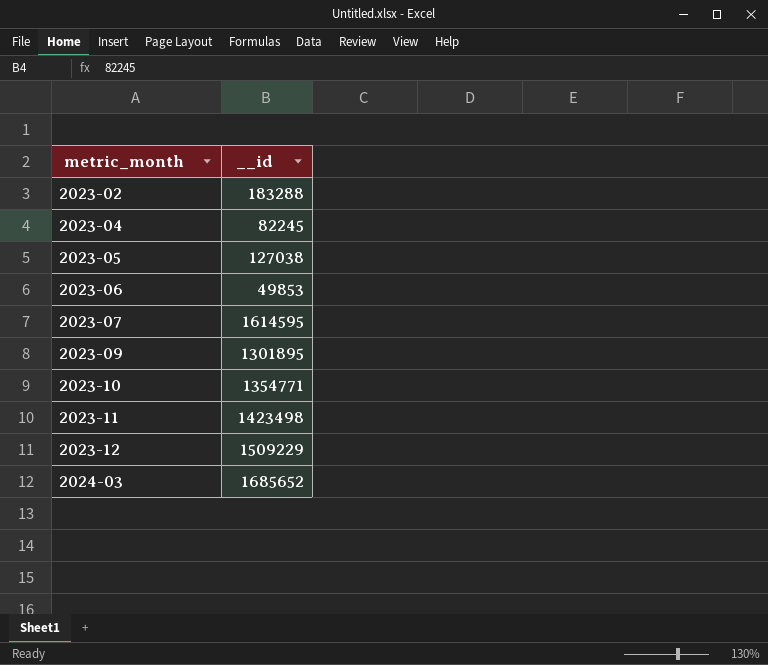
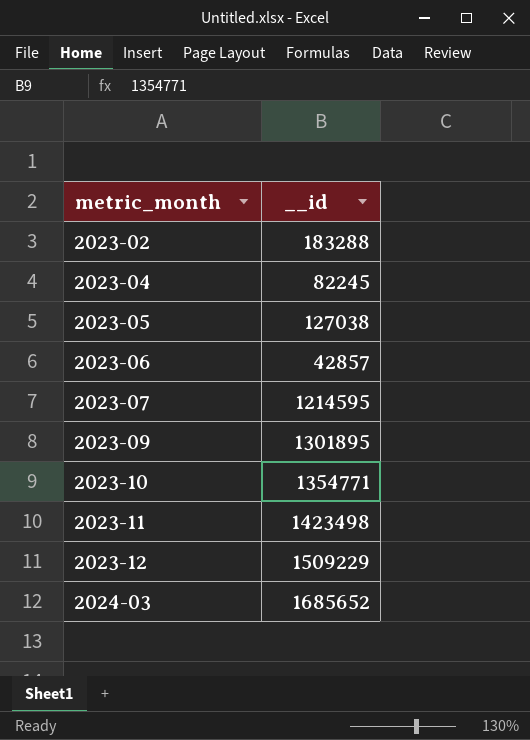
2023-06 | __id: 49853 -> 42857
2023-07 | __id: 1614595 -> 1214595

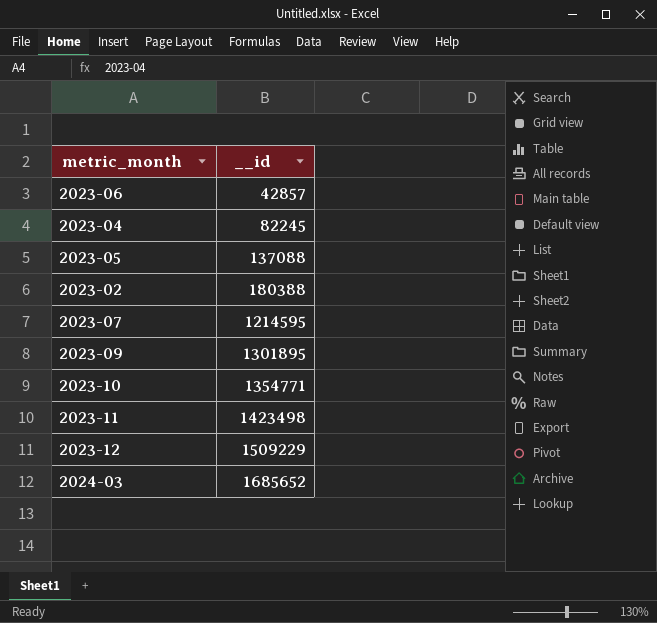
row order: metric_month ascending -> __id ascending
2023-05 | __id: 127038 -> 137088
2023-02 | __id: 183288 -> 180388

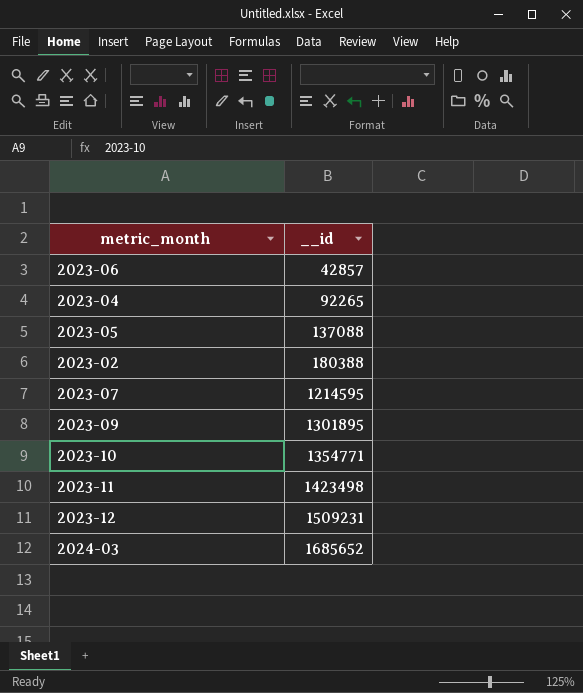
2023-04 | __id: 82245 -> 92265
2023-12 | __id: 1509229 -> 1509231

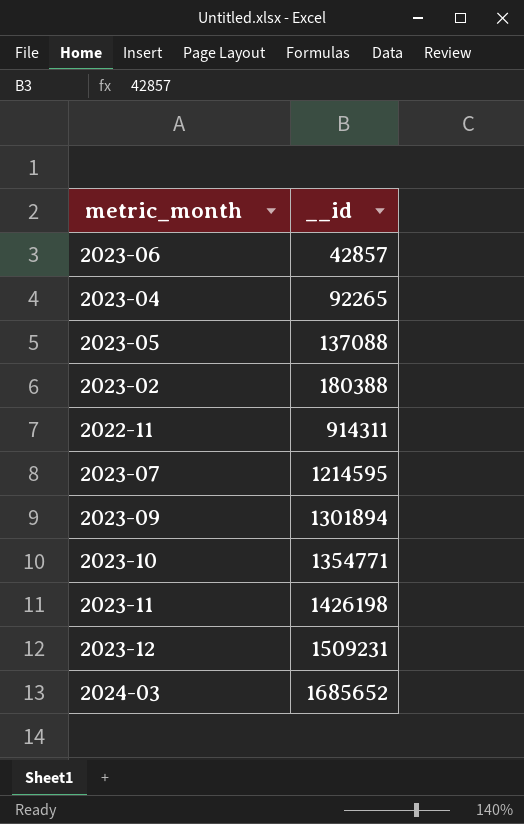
row 2022-11: none -> 914311
2023-09 | __id: 1301895 -> 1301894
2023-11 | __id: 1423498 -> 1426198

